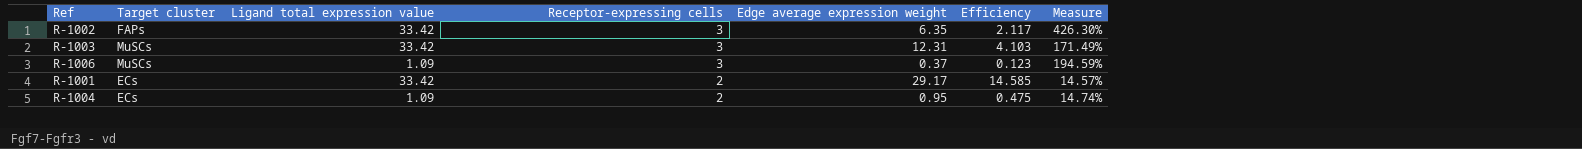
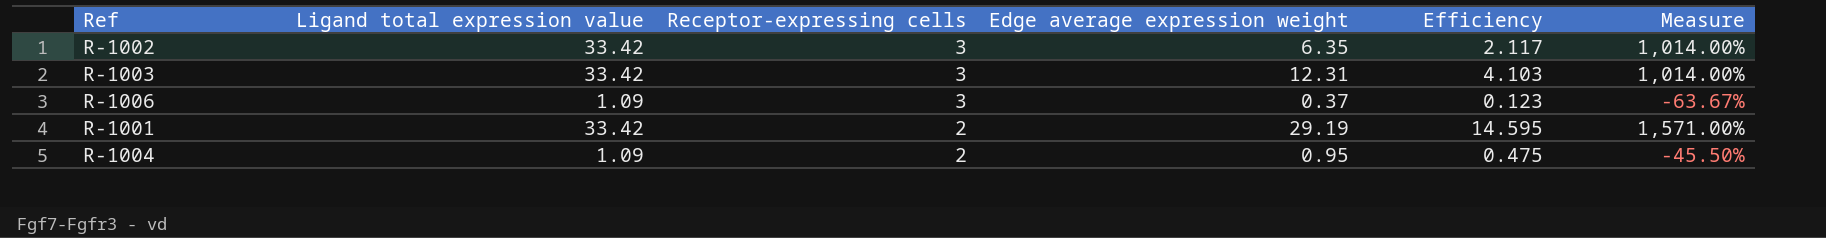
column Target cluster | position: 2 -> none
column Measure | formula: ([Ligand total expression value] - [Edge average expression weight]) / [Edge average expression weight] -> ([Ligand total expression value] - [Receptor-expressing cells]) / [Receptor-expressing cells]
R-1001 | Edge average expression weight: 29.17 -> 29.19
R-1001 | Efficiency: 14.585 -> 14.595

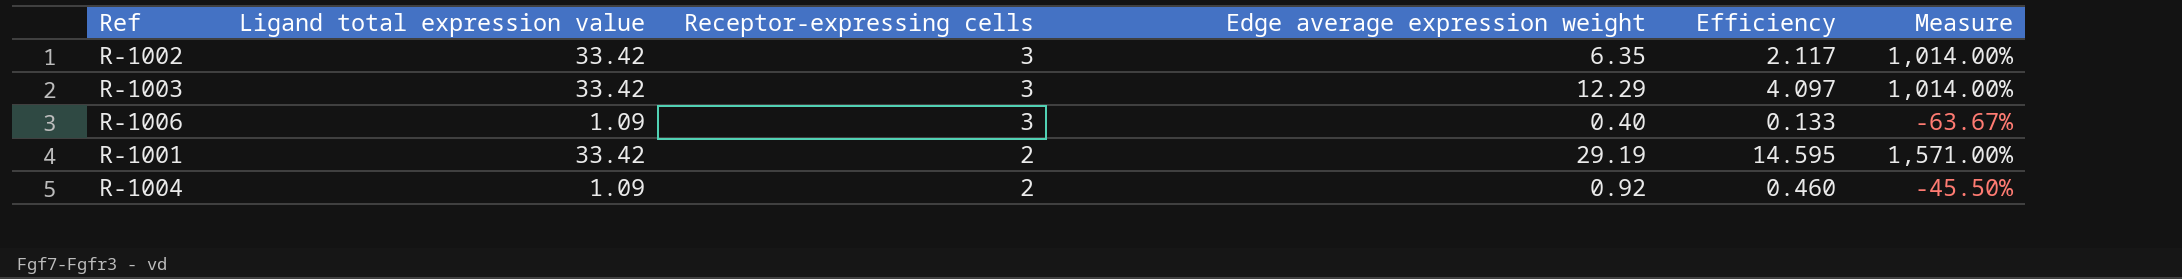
R-1003 | Edge average expression weight: 12.31 -> 12.29
R-1003 | Efficiency: 4.103 -> 4.097
R-1006 | Edge average expression weight: 0.37 -> 0.40
R-1006 | Efficiency: 0.123 -> 0.133
R-1004 | Edge average expression weight: 0.95 -> 0.92
R-1004 | Efficiency: 0.475 -> 0.460

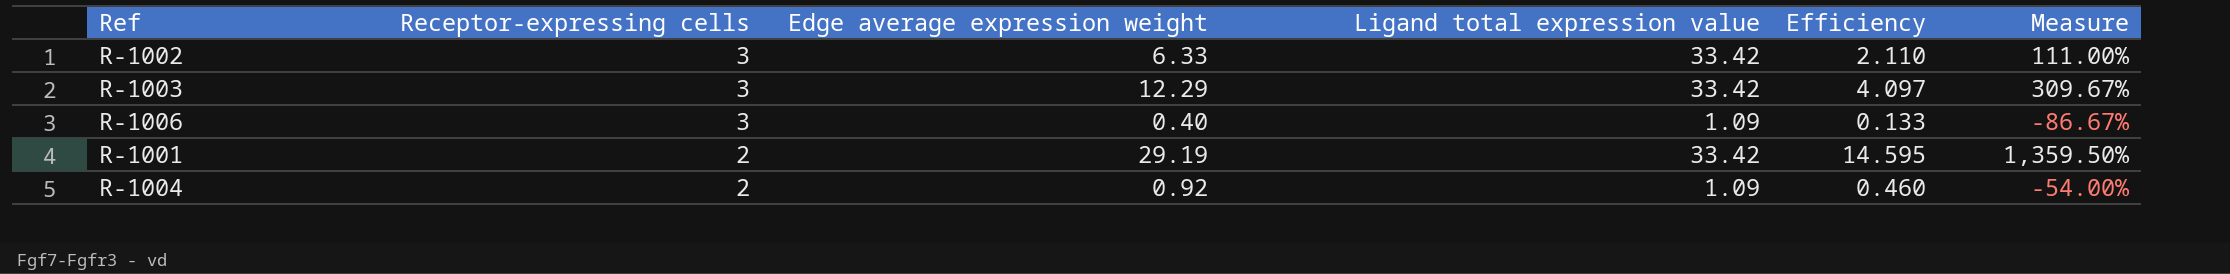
column Ligand total expression value | position: 2 -> 4
column Measure | formula: ([Ligand total expression value] - [Receptor-expressing cells]) / [Receptor-expressing cells] -> ([Edge average expression weight] - [Receptor-expressing cells]) / [Receptor-expressing cells]
R-1002 | Edge average expression weight: 6.35 -> 6.33
R-1002 | Efficiency: 2.117 -> 2.110

